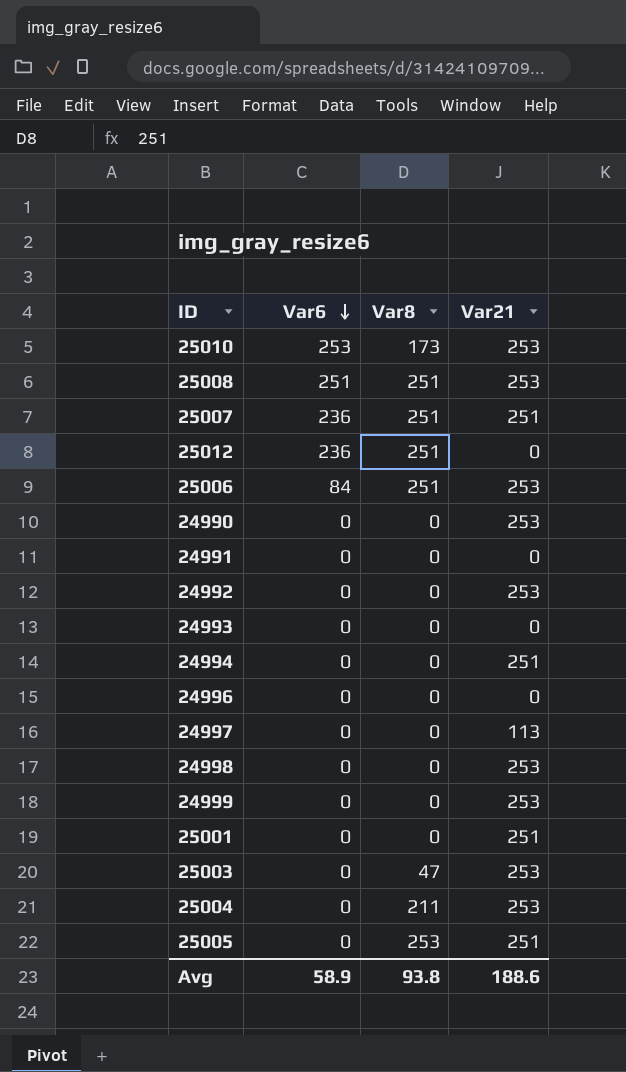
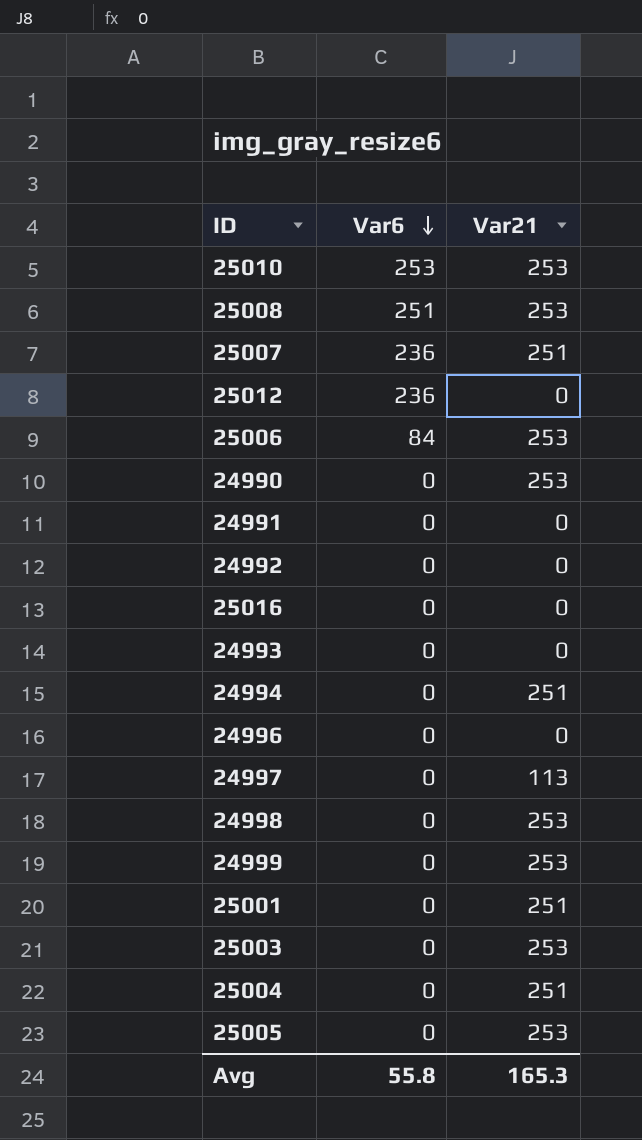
column Var8 | position: 3 -> none
24992 | Var21: 253 -> 0
row 25016: none -> 0 | 0
25004 | Var21: 253 -> 251
25005 | Var21: 251 -> 253
Avg | Var6: 58.9 -> 55.8
Avg | Var21: 188.6 -> 165.3

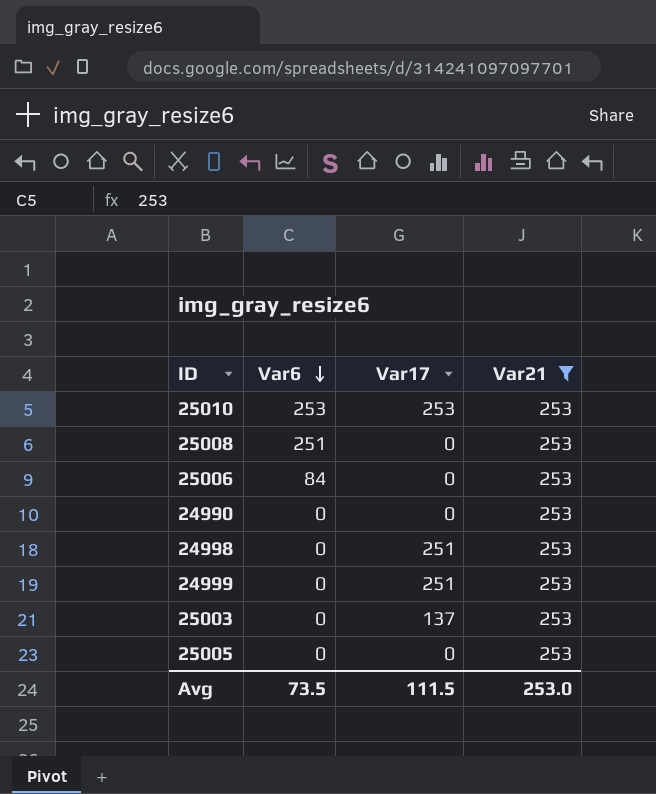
filter: none -> Var21 = 253
column Var17 | position: none -> 3
Avg | Var6: 55.8 -> 73.5
Avg | Var21: 165.3 -> 253.0

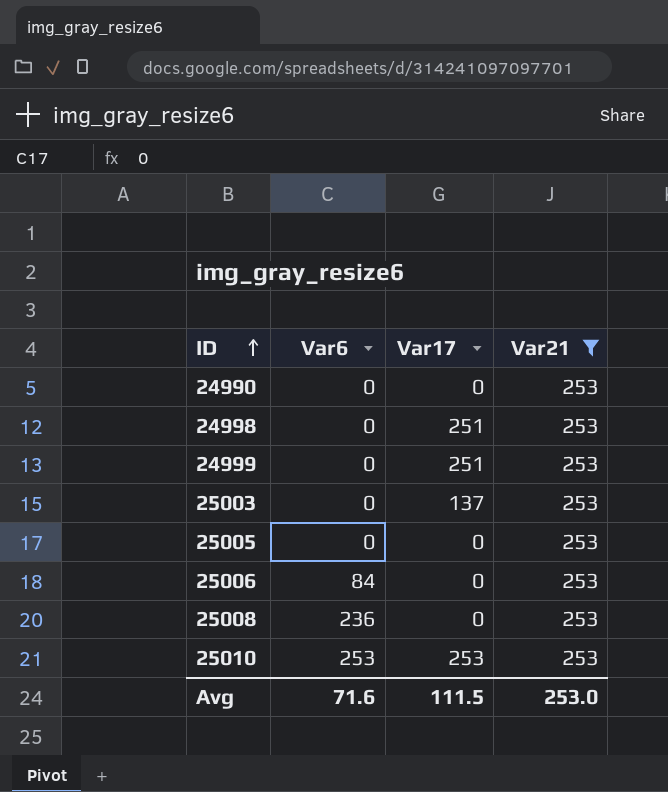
row order: Var6 descending -> ID ascending
25008 | Var6: 251 -> 236
Avg | Var6: 73.5 -> 71.6

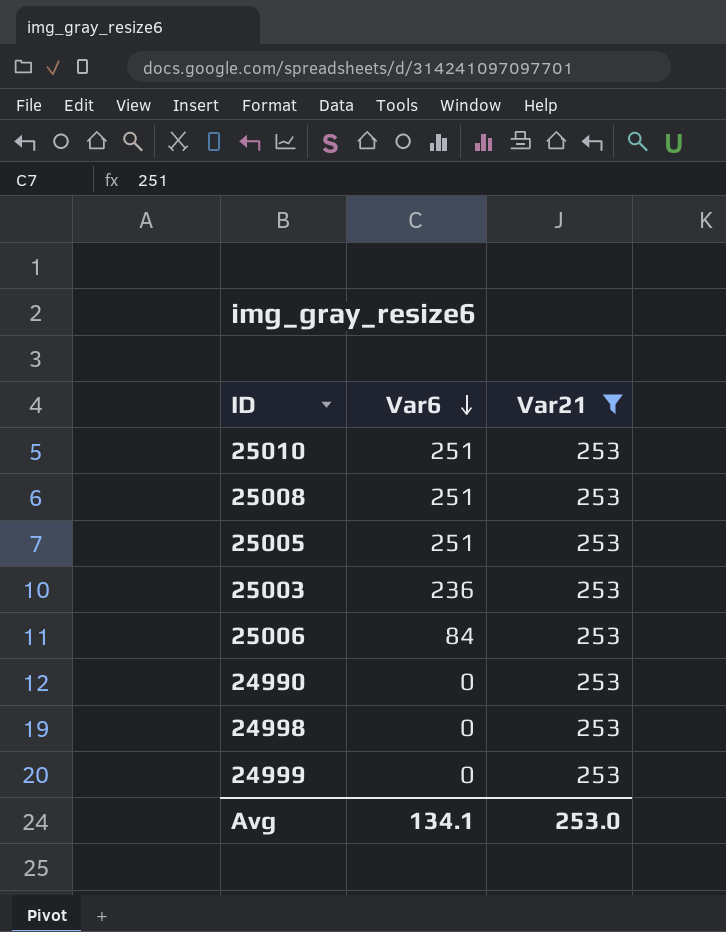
row order: ID ascending -> Var6 descending
column Var17 | position: 3 -> none
25010 | Var6: 253 -> 251
25008 | Var6: 236 -> 251
25005 | Var6: 0 -> 251
25003 | Var6: 0 -> 236
Avg | Var6: 71.6 -> 134.1

